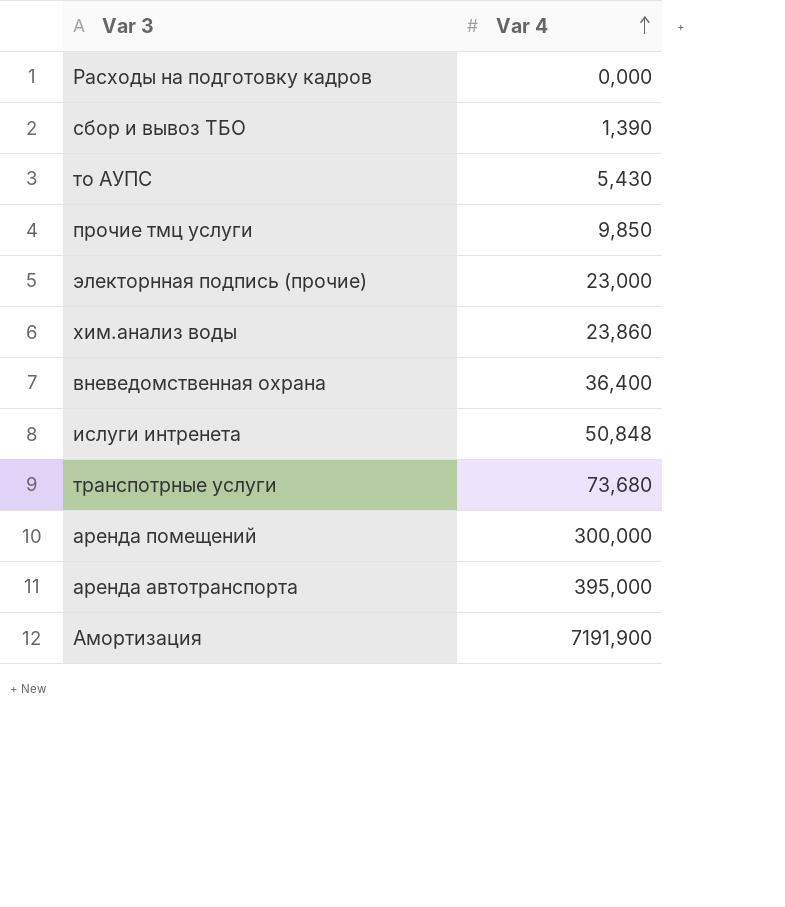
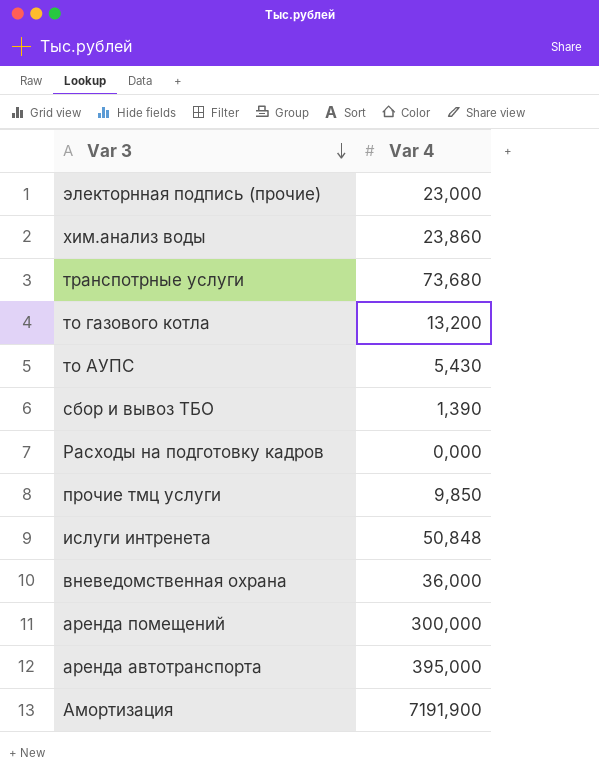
row order: Var 4 ascending -> Var 3 descending
row то газового котла: none -> 13,200
вневедомственная охрана | Var 4: 36,400 -> 36,000

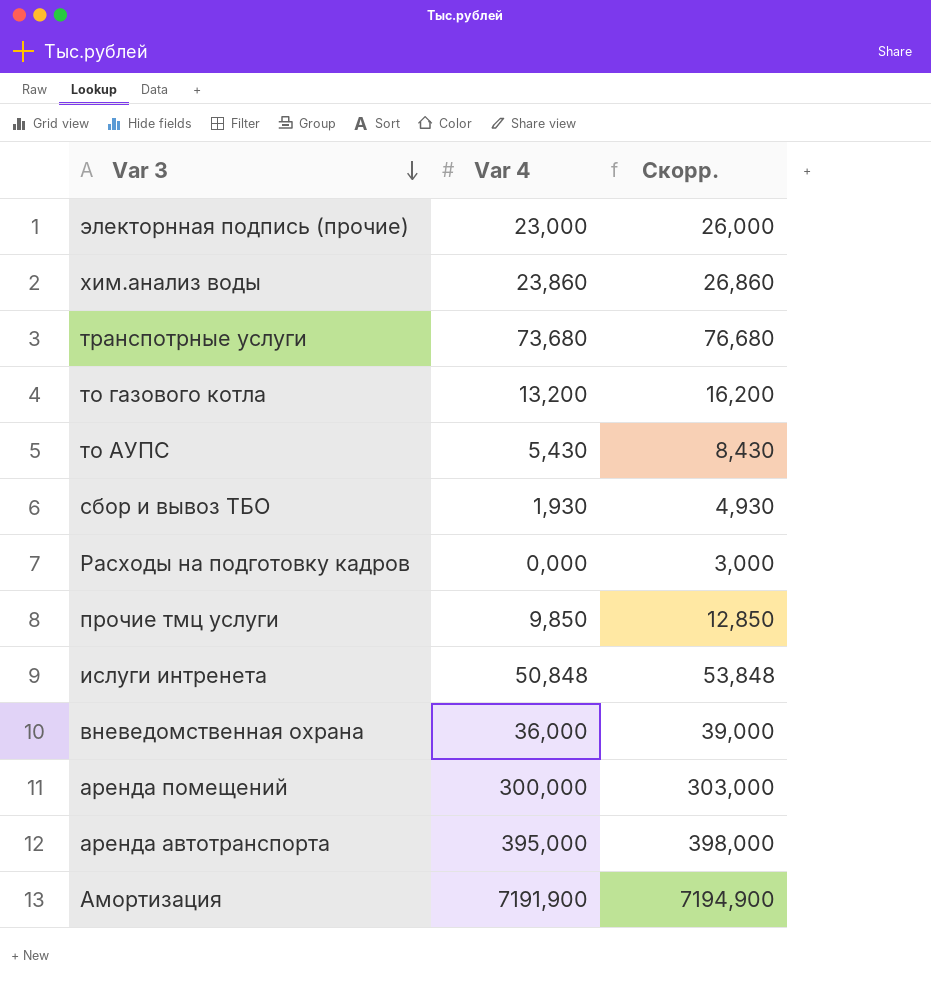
column Скорр. | formula: none -> [Var 4] + 3
сбор и вывоз ТБО | Var 4: 1,390 -> 1,930

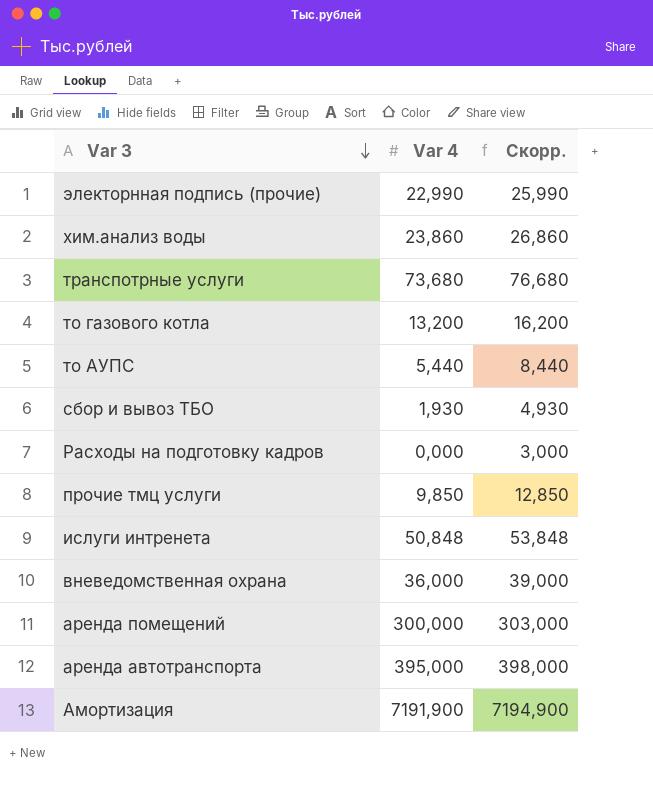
электорнная подпись (прочие) | Var 4: 23,000 -> 22,990
электорнная подпись (прочие) | Скорр.: 26,000 -> 25,990
то АУПС | Var 4: 5,430 -> 5,440
то АУПС | Скорр.: 8,430 -> 8,440

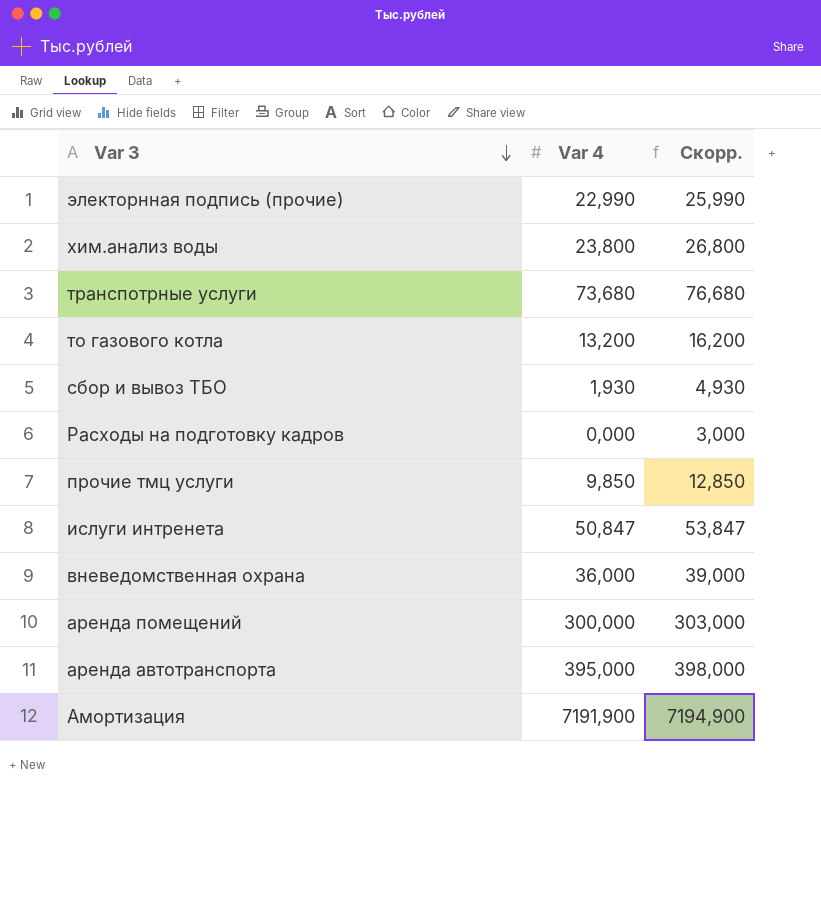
row то АУПС: 5,440 | 8,440 -> none
хим.анализ воды | Var 4: 23,860 -> 23,800
хим.анализ воды | Скорр.: 26,860 -> 26,800
ислуги интренета | Var 4: 50,848 -> 50,847
ислуги интренета | Скорр.: 53,848 -> 53,847

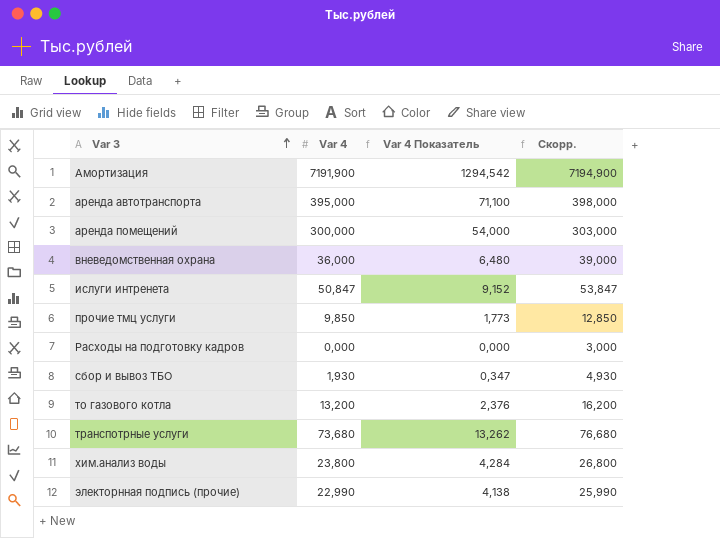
row order: Var 3 descending -> Var 3 ascending
column Var 4 Показатель | formula: none -> [Var 4] * 0,18

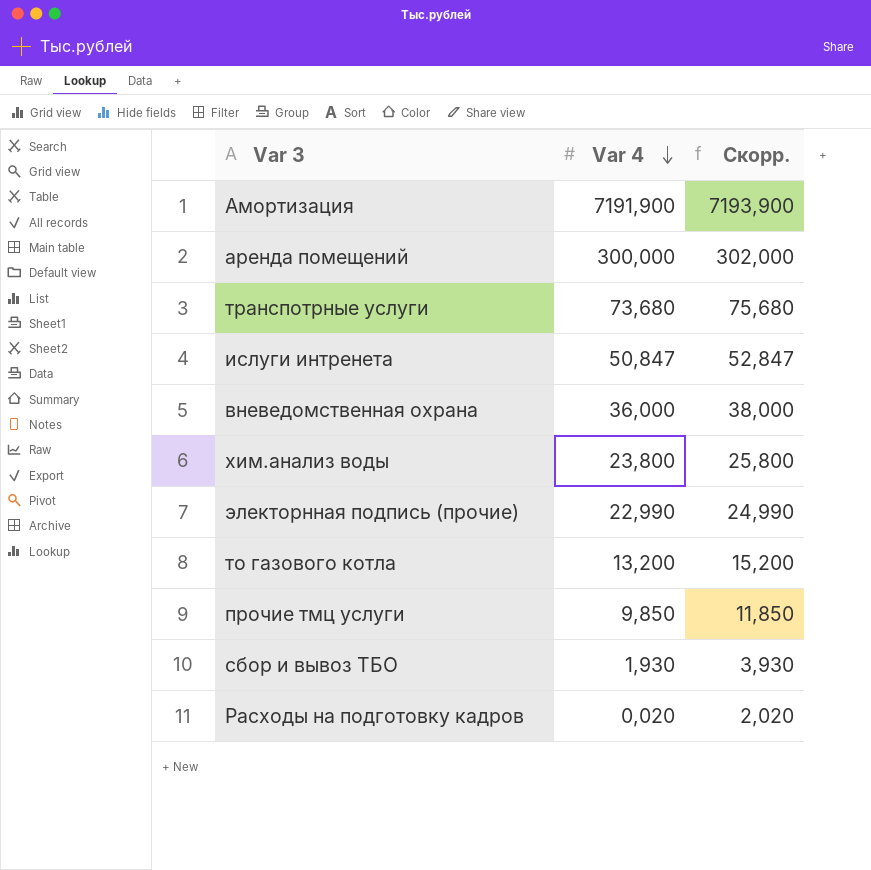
row order: Var 3 ascending -> Var 4 descending
column Var 4 Показатель | formula: [Var 4] * 0,18 -> none
column Скорр. | formula: [Var 4] + 3 -> [Var 4] + 2
row аренда автотранспорта: 395,000 | 71,100 | 398,000 -> none
Расходы на подготовку кадров | Var 4: 0,000 -> 0,020

